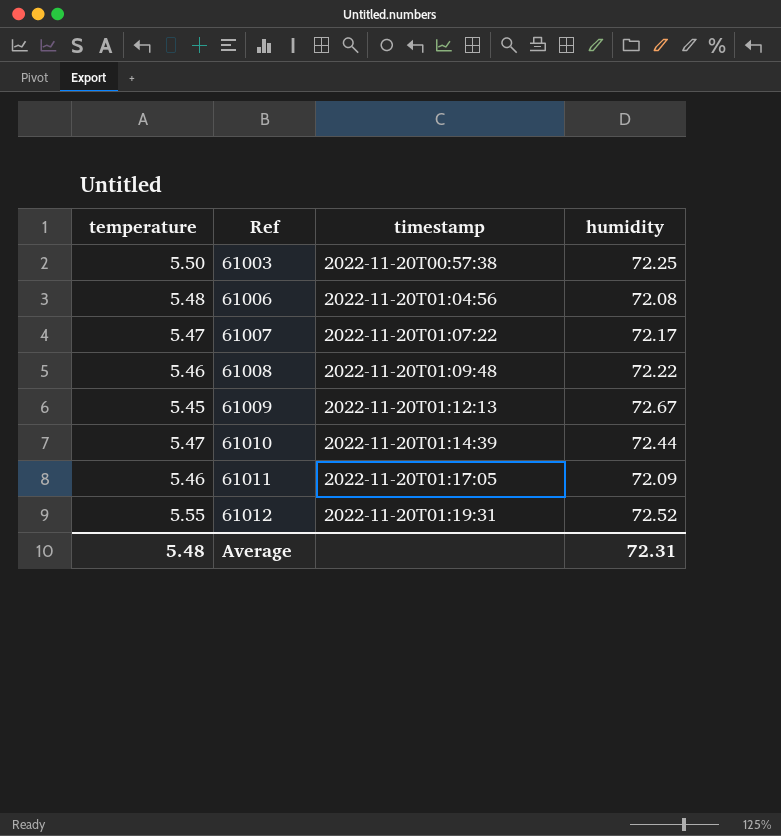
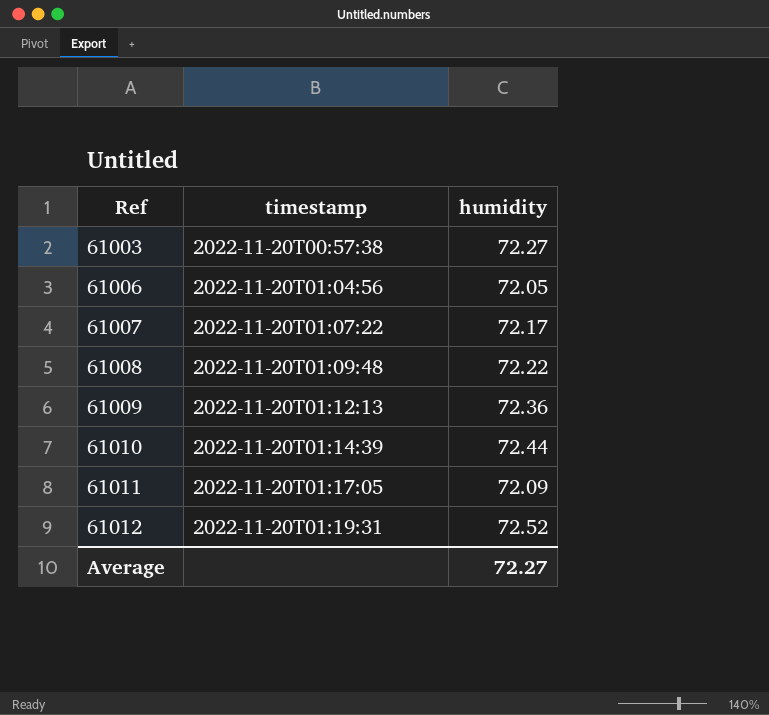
column temperature | position: 1 -> none
61003 | humidity: 72.25 -> 72.27
61006 | humidity: 72.08 -> 72.05
61009 | humidity: 72.67 -> 72.36
Average | humidity: 72.31 -> 72.27

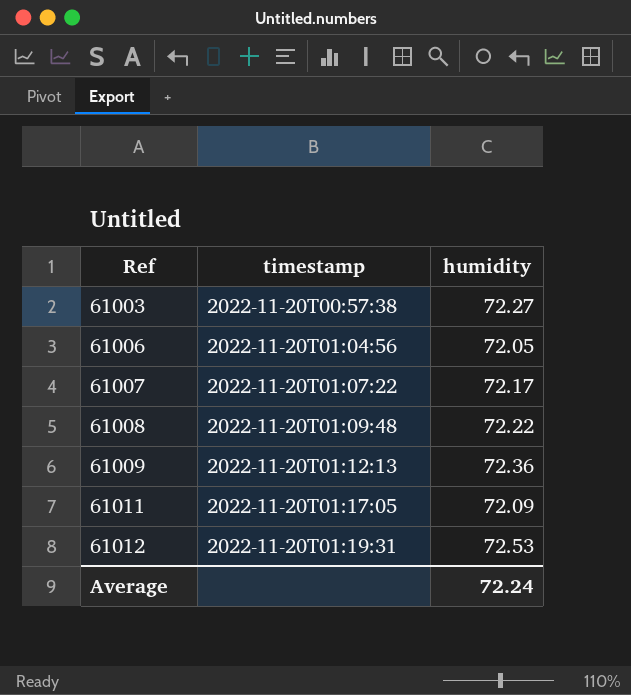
row 61010: 2022-11-20T01:14:39 | 72.44 -> none
61012 | humidity: 72.52 -> 72.53
Average | humidity: 72.27 -> 72.24

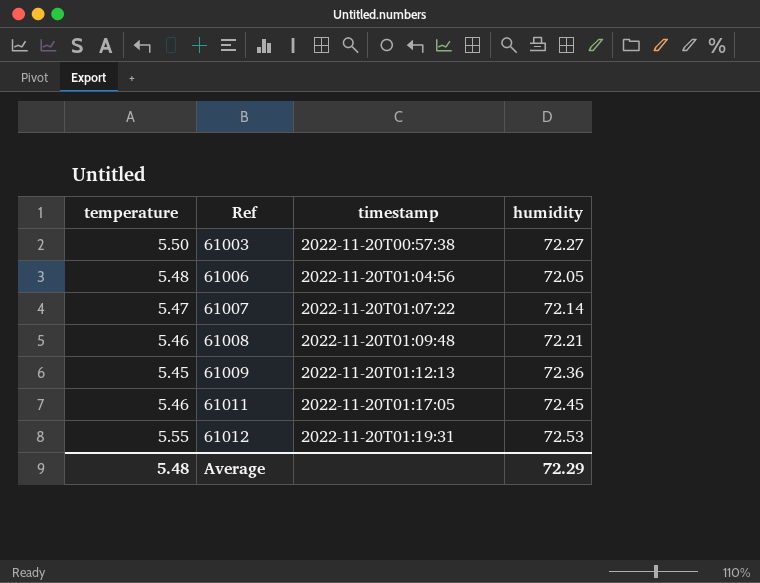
column temperature | position: none -> 1
61007 | humidity: 72.17 -> 72.14
61008 | humidity: 72.22 -> 72.21
61011 | humidity: 72.09 -> 72.45
Average | humidity: 72.24 -> 72.29

